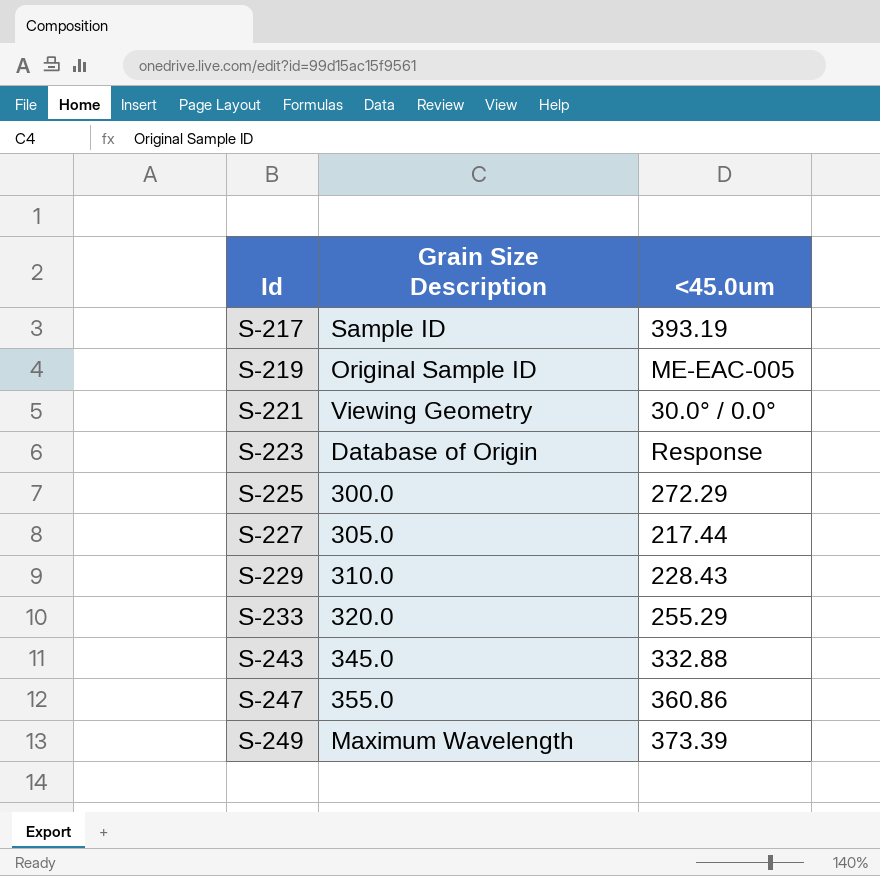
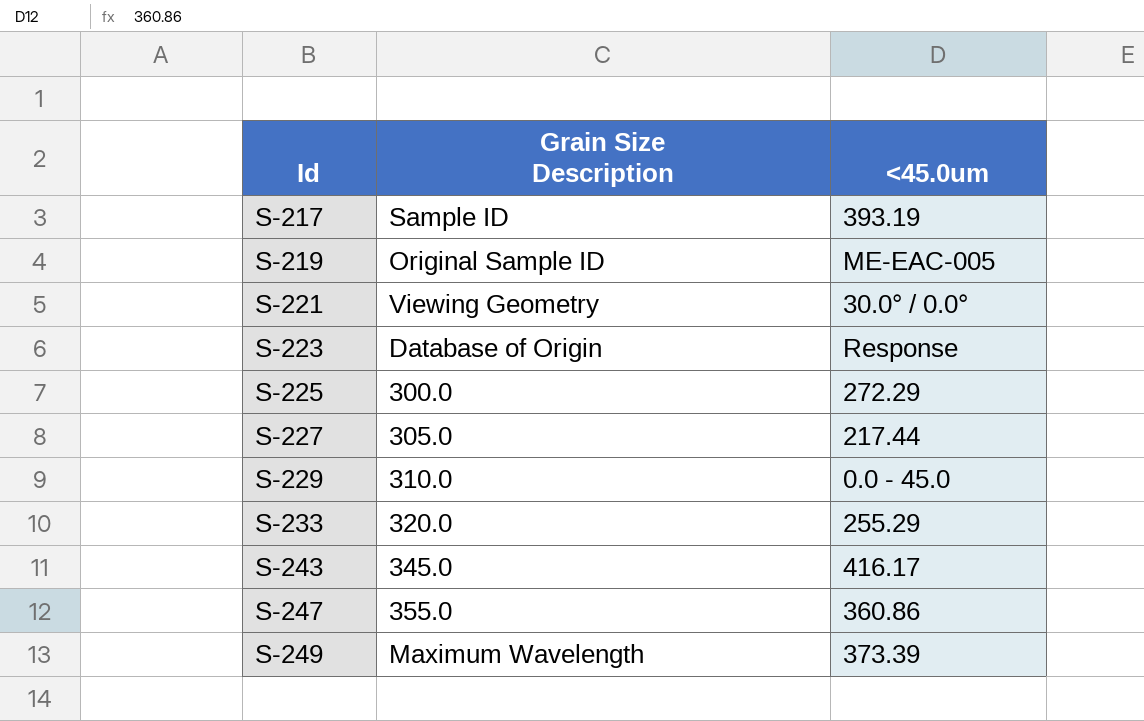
S-229 | <45.0um: 228.43 -> 0.0 - 45.0
S-243 | <45.0um: 332.88 -> 416.17

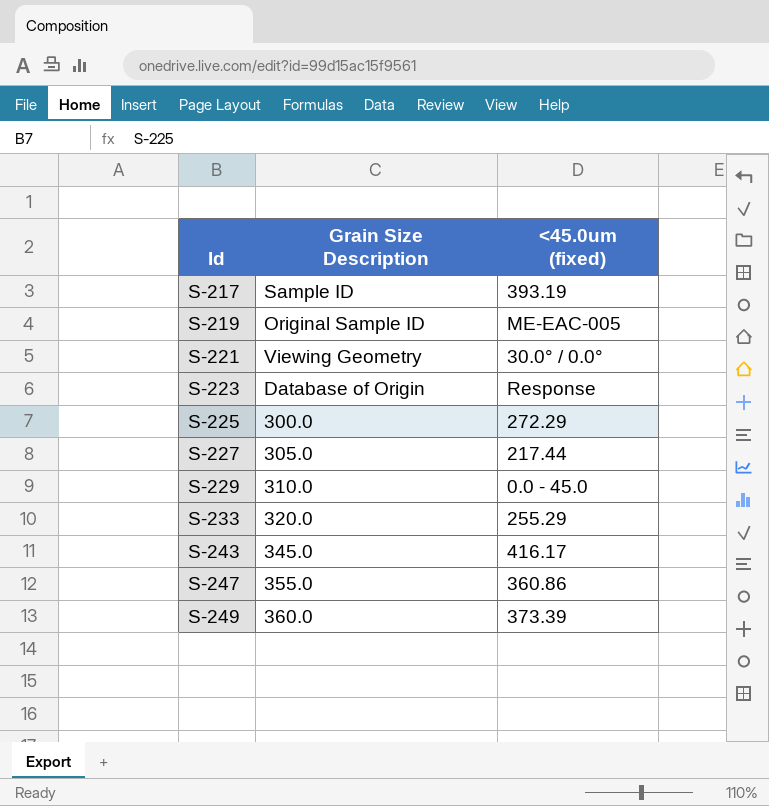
column name: <45.0um -> <45.0um (fixed)
S-249 | Grain Size Description: Maximum Wavelength -> 360.0

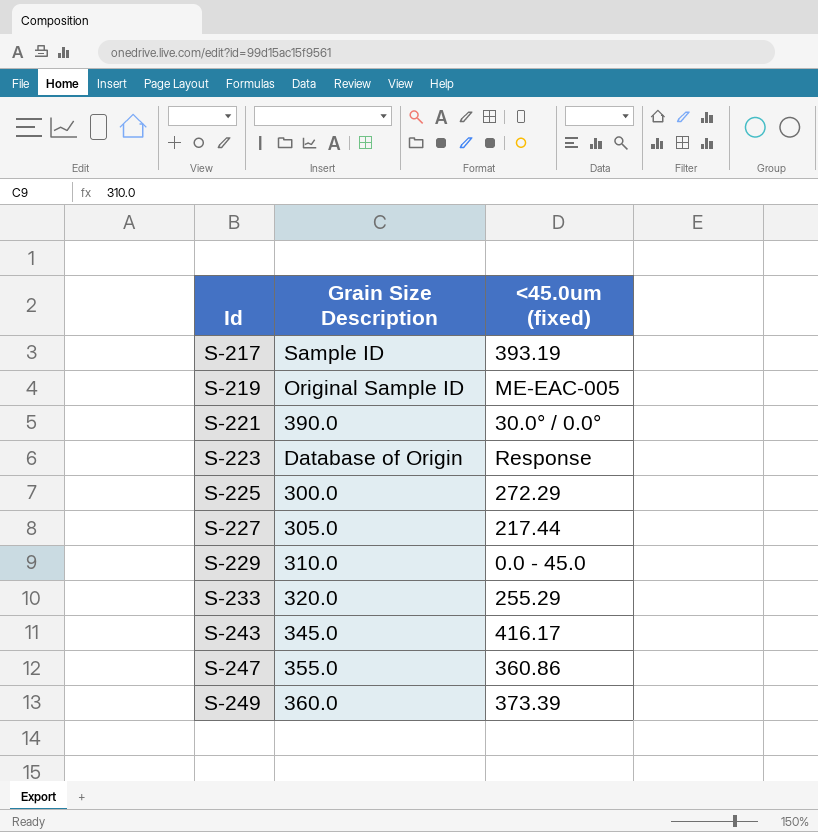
S-221 | Grain Size Description: Viewing Geometry -> 390.0

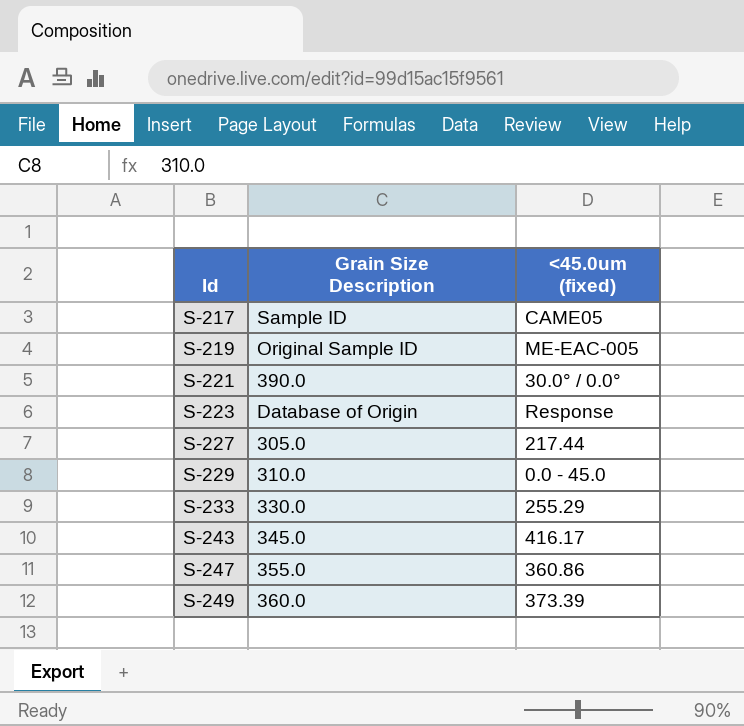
row S-225: 300.0 | 272.29 -> none
S-217 | <45.0um (fixed): 393.19 -> CAME05
S-233 | Grain Size Description: 320.0 -> 330.0

